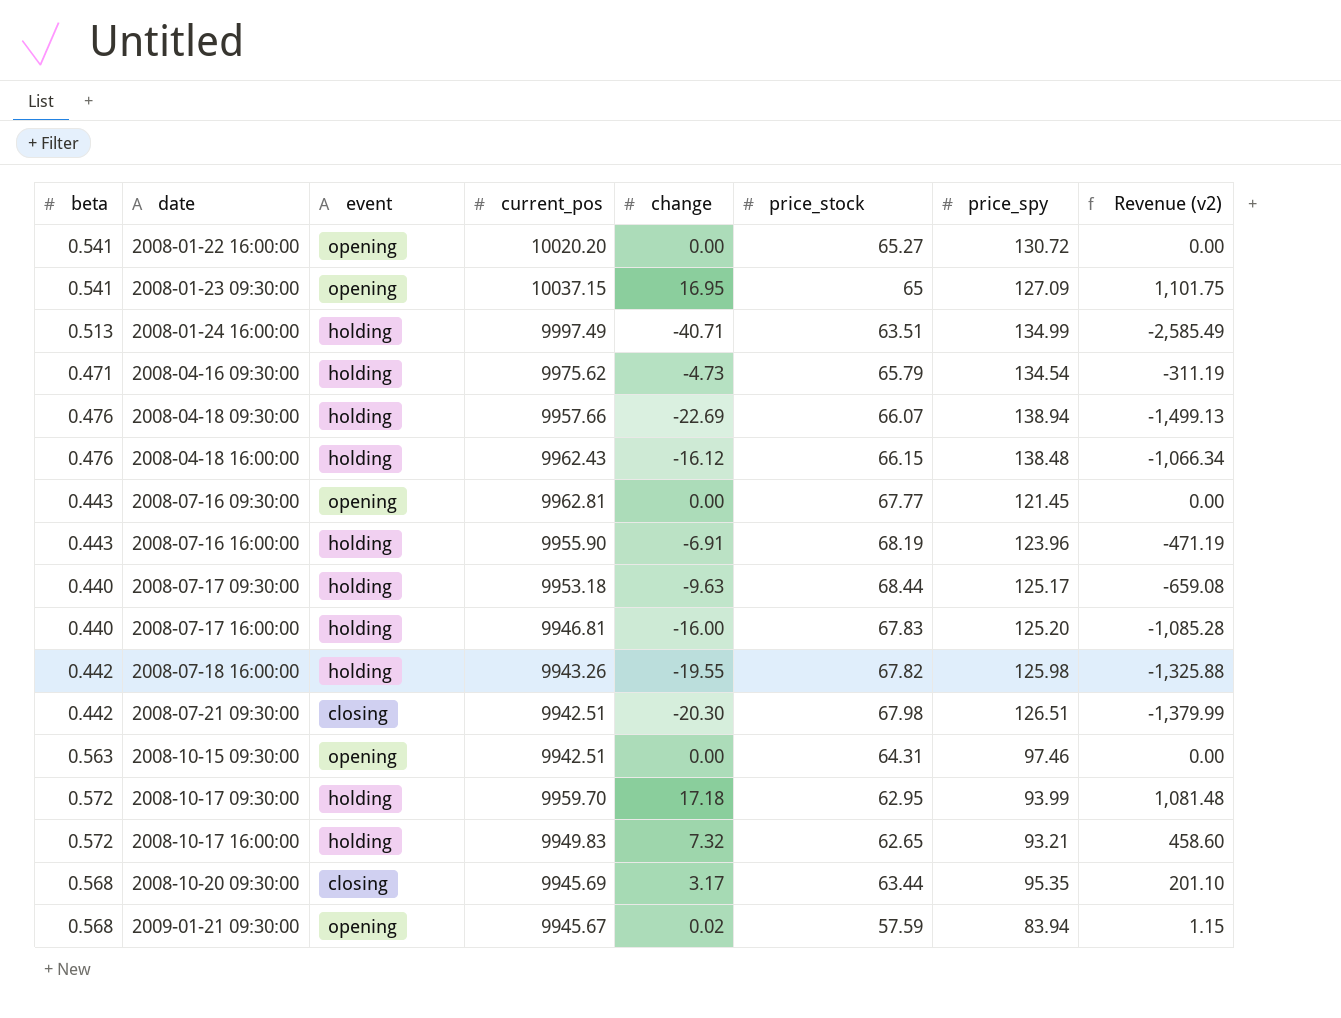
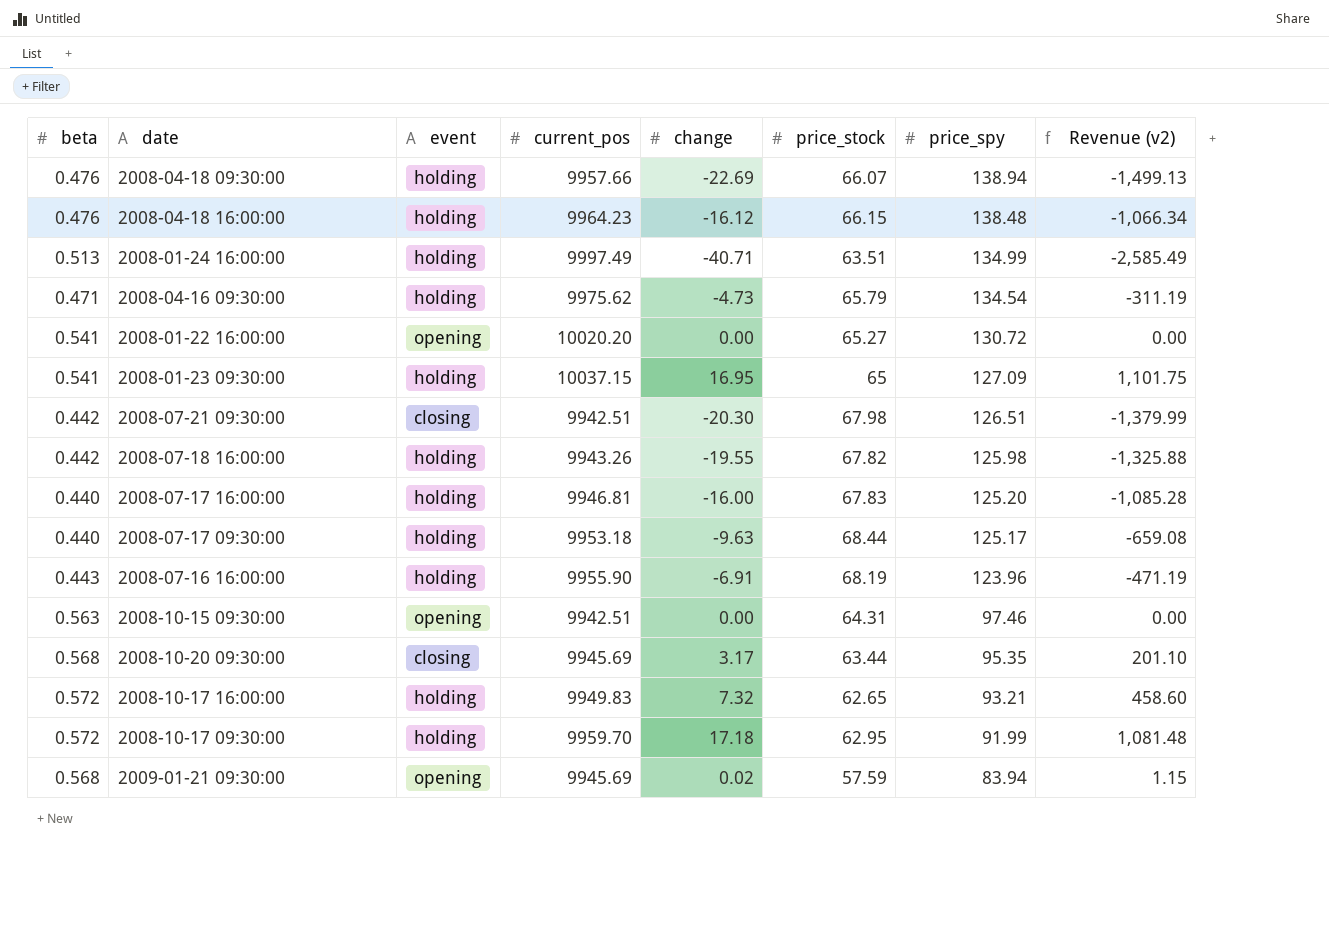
row order: date ascending -> price_spy descending
row 2008-07-16 09:30:00: 0.443 | opening | 9962.81 | 0.00 | 67.77 | 121.45 | 0.00 -> none
2008-04-18 16:00:00 | current_pos: 9962.43 -> 9964.23
2008-01-23 09:30:00 | event: opening -> holding
2008-10-17 09:30:00 | price_spy: 93.99 -> 91.99
2009-01-21 09:30:00 | current_pos: 9945.67 -> 9945.69

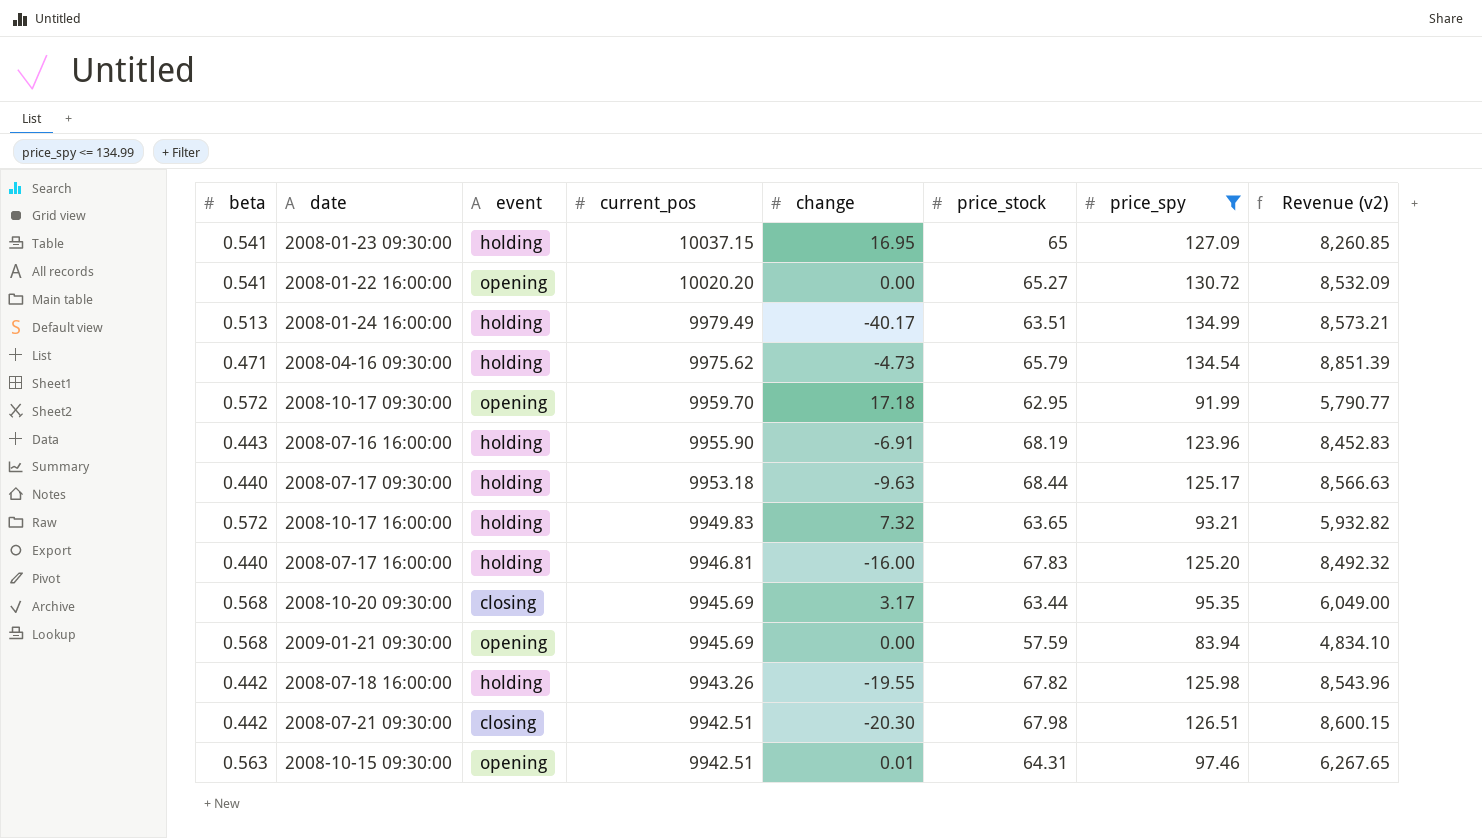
filter: none -> price_spy <= 134.99
row order: price_spy descending -> current_pos descending
column Revenue (v2) | formula: [change] * [price_stock] -> [price_stock] * [price_spy]
2008-01-24 16:00:00 | current_pos: 9997.49 -> 9979.49
2008-01-24 16:00:00 | change: -40.71 -> -40.17
2008-10-17 09:30:00 | event: holding -> opening
2008-10-17 16:00:00 | price_stock: 62.65 -> 63.65
2009-01-21 09:30:00 | change: 0.02 -> 0.00
2008-10-15 09:30:00 | change: 0.00 -> 0.01

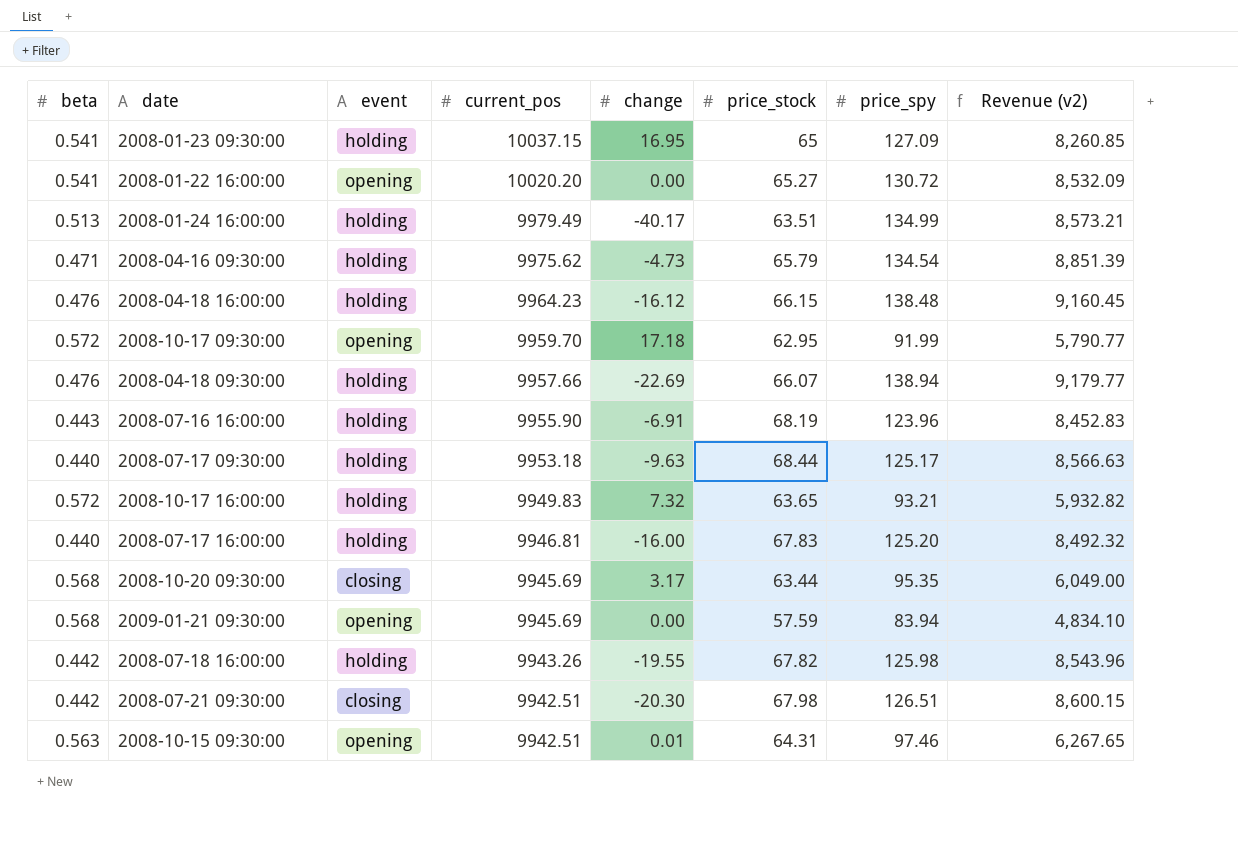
filter: price_spy <= 134.99 -> none

